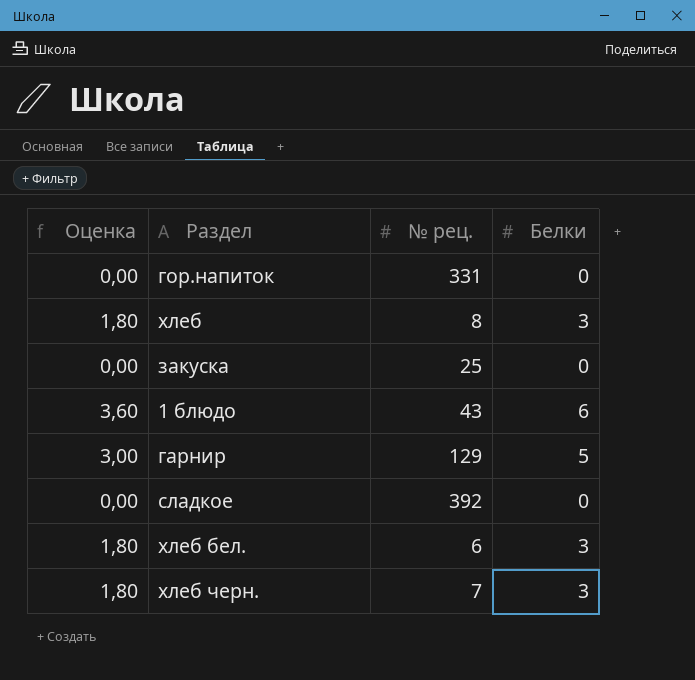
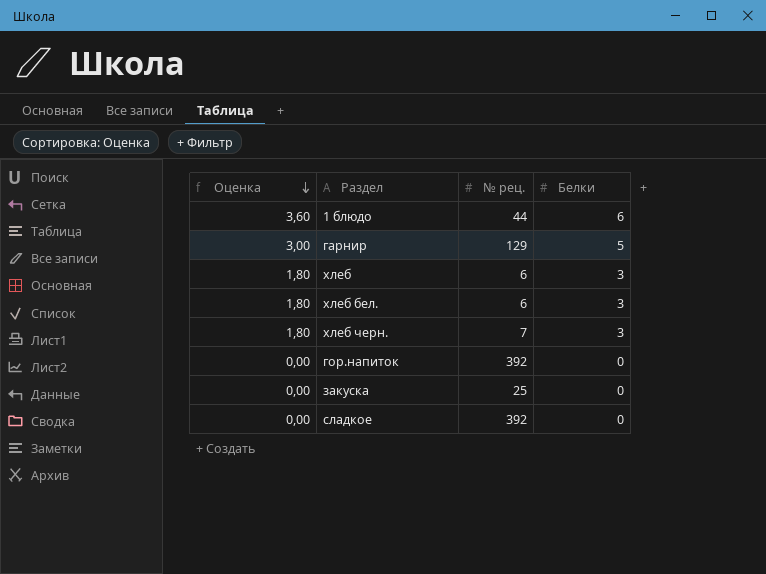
row order: none -> Оценка descending
1 блюдо | № рец.: 43 -> 44
хлеб | № рец.: 8 -> 6
гор.напиток | № рец.: 331 -> 392

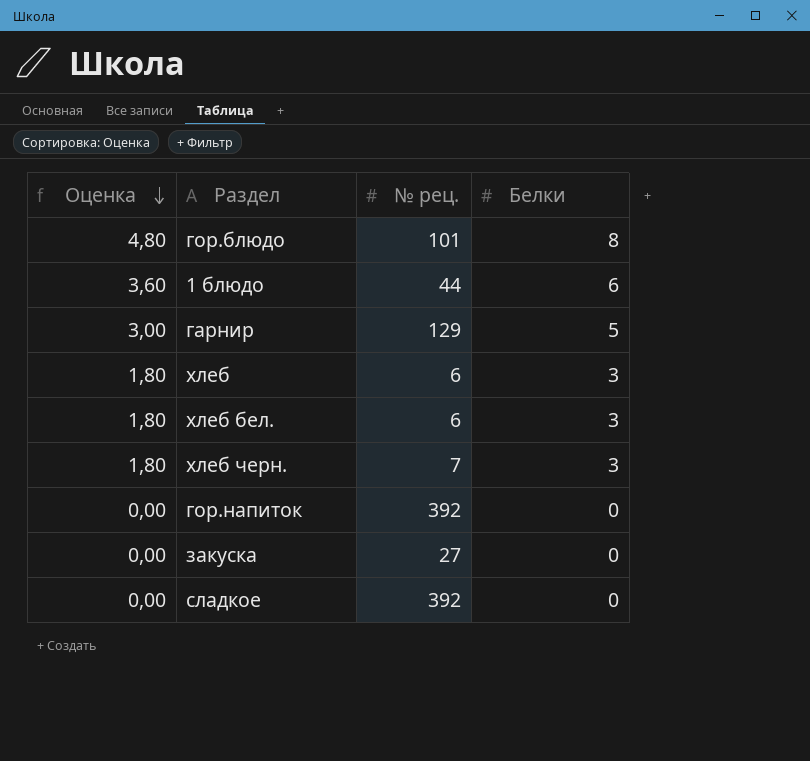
row гор.блюдо: none -> 4,80 | 101 | 8
закуска | № рец.: 25 -> 27

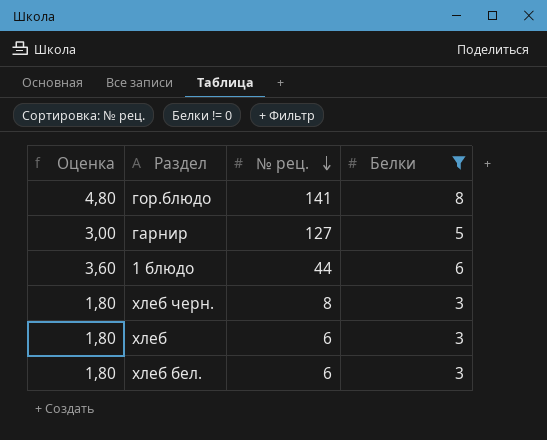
filter: none -> Белки != 0
row order: Оценка descending -> № рец. descending
гор.блюдо | № рец.: 101 -> 141
гарнир | № рец.: 129 -> 127
хлеб черн. | № рец.: 7 -> 8

